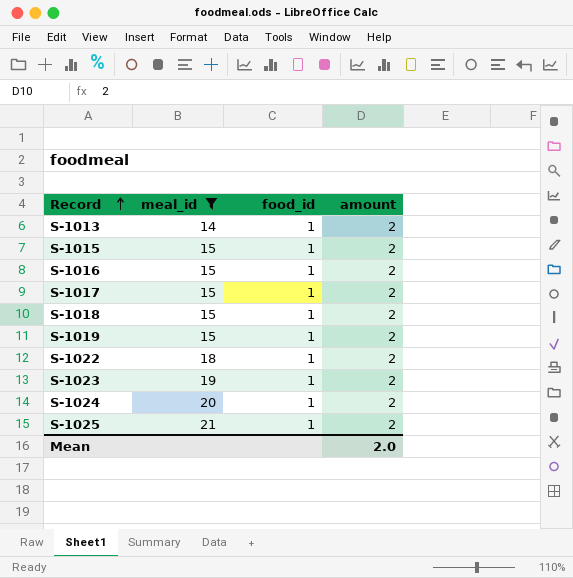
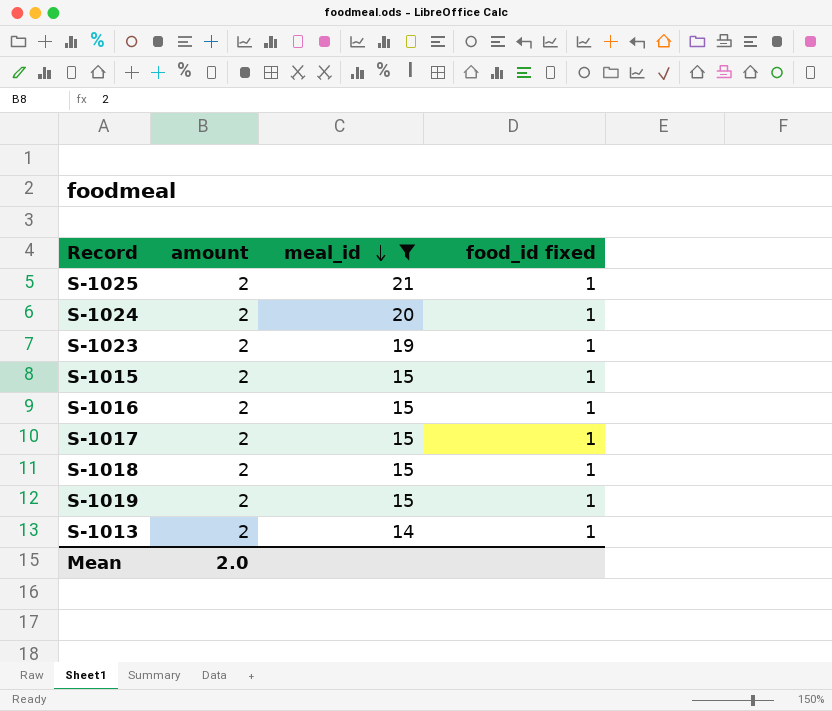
row order: Record ascending -> meal_id descending
column amount | position: 4 -> 2
column name: food_id -> food_id fixed
row S-1022: 18 | 1 | 2 -> none

